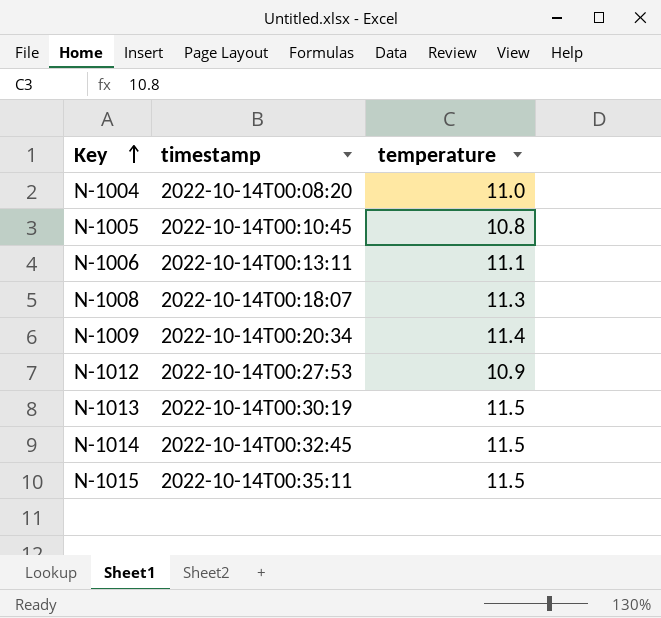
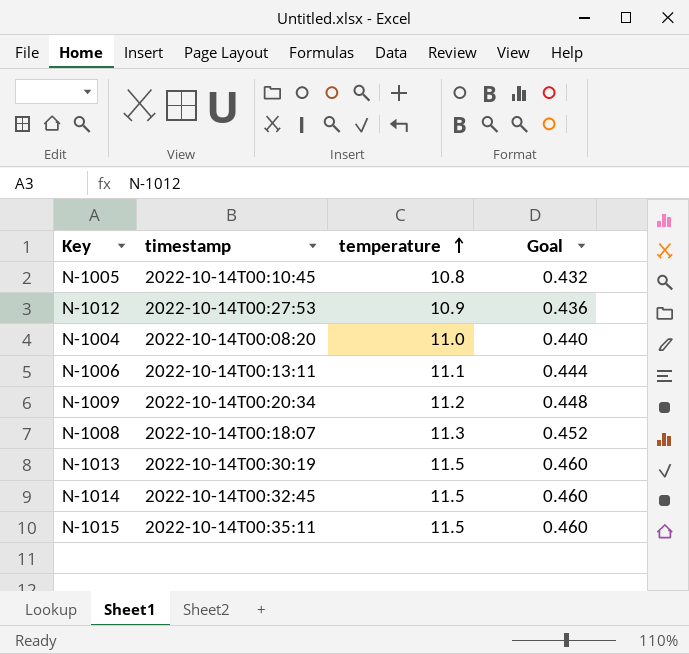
row order: Key ascending -> temperature ascending
column Goal | formula: none -> [temperature] * 0.04
N-1009 | temperature: 11.4 -> 11.2

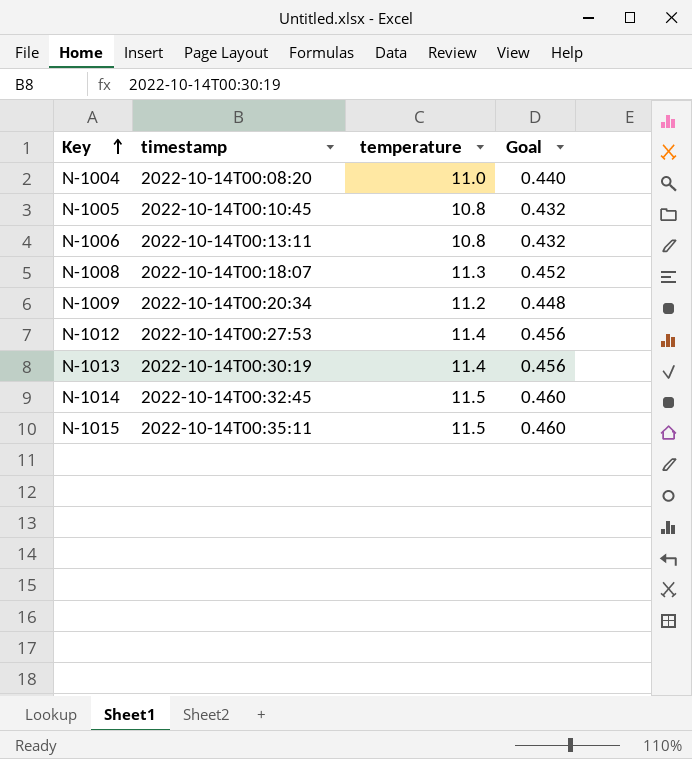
row order: temperature ascending -> Key ascending
N-1006 | temperature: 11.1 -> 10.8
N-1006 | Goal: 0.444 -> 0.432
N-1012 | temperature: 10.9 -> 11.4
N-1012 | Goal: 0.436 -> 0.456
N-1013 | temperature: 11.5 -> 11.4
N-1013 | Goal: 0.460 -> 0.456

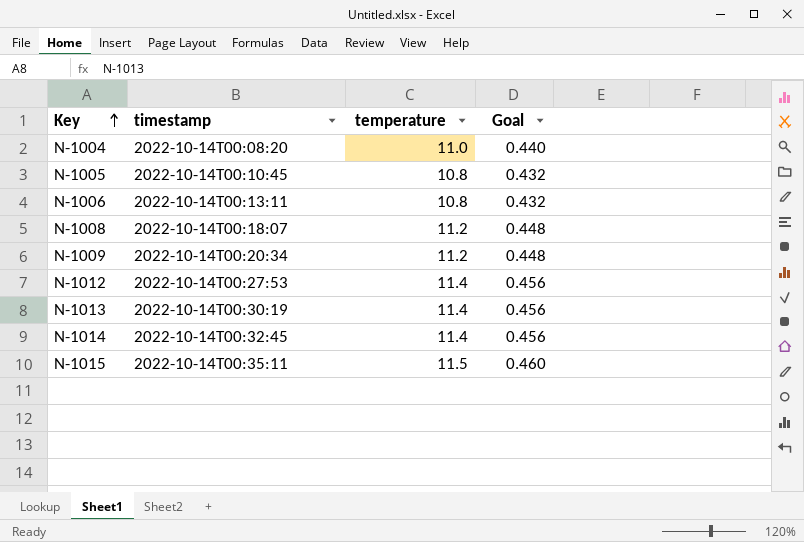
N-1008 | temperature: 11.3 -> 11.2
N-1008 | Goal: 0.452 -> 0.448
N-1014 | temperature: 11.5 -> 11.4
N-1014 | Goal: 0.460 -> 0.456

